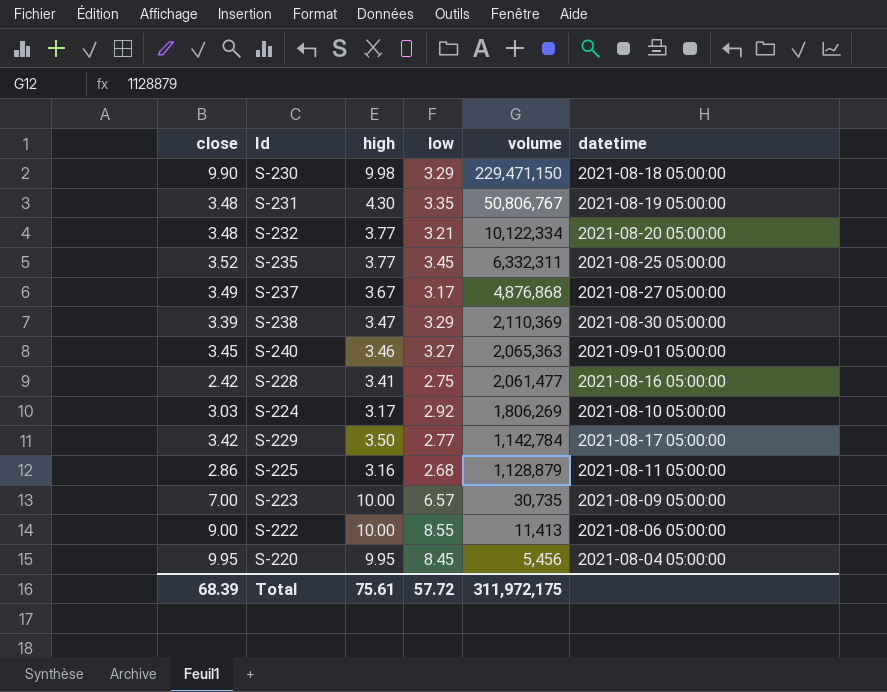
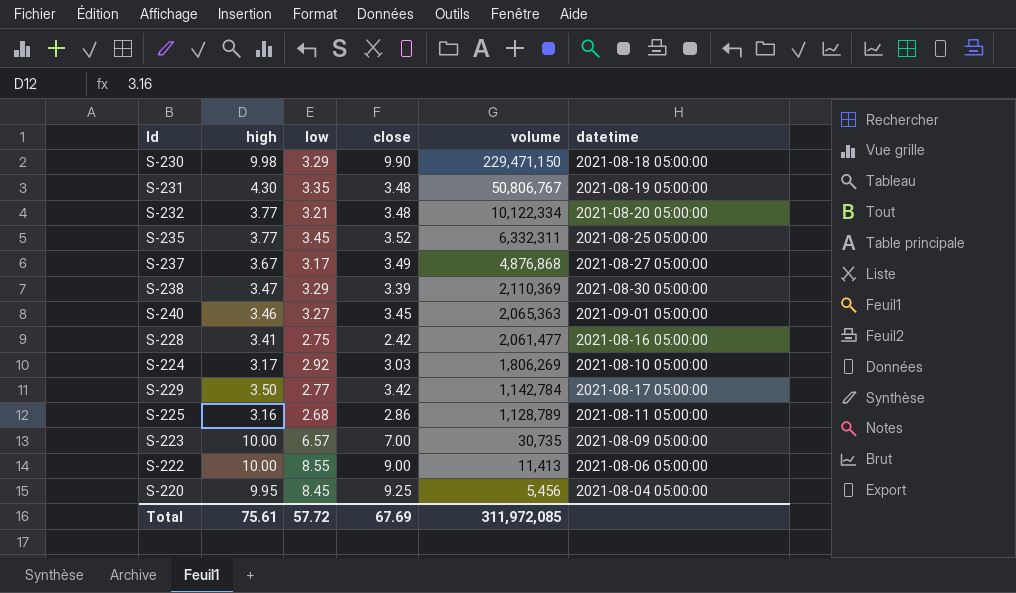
column close | position: 1 -> 4
S-225 | volume: 1,128,879 -> 1,128,789
S-220 | close: 9.95 -> 9.25
Total | close: 68.39 -> 67.69
Total | volume: 311,972,175 -> 311,972,085

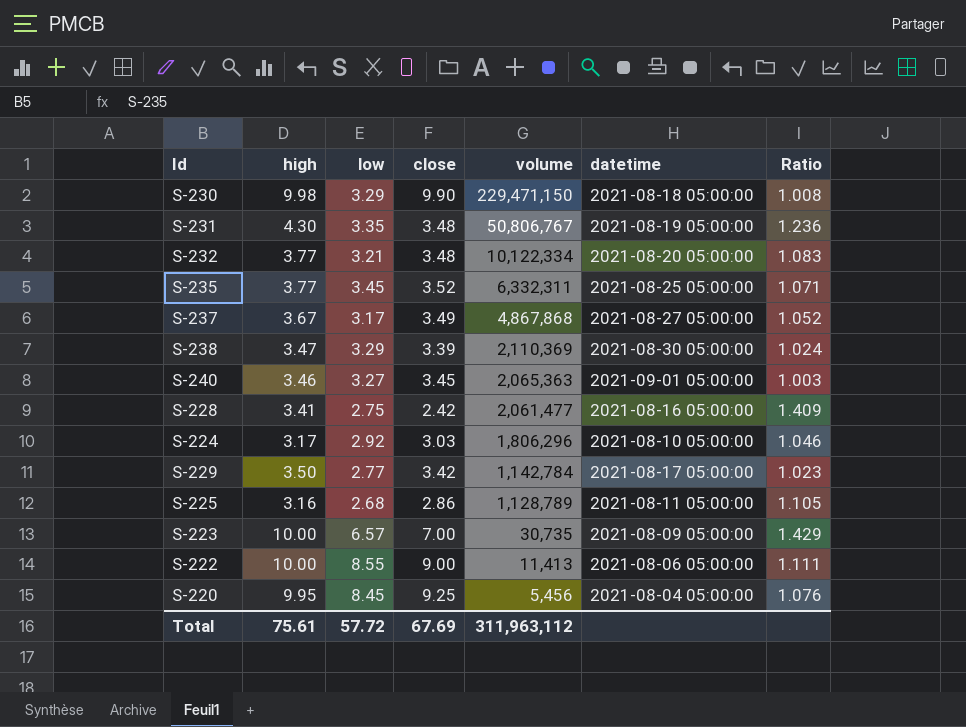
column Ratio | formula: none -> [high] / [close]
S-237 | volume: 4,876,868 -> 4,867,868
S-224 | volume: 1,806,269 -> 1,806,296
Total | volume: 311,972,085 -> 311,963,112

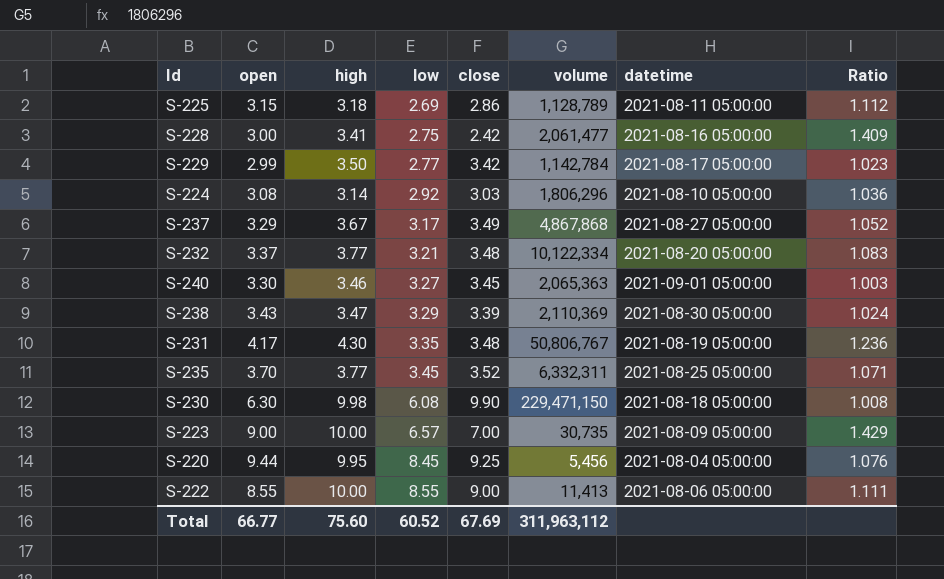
row order: volume descending -> low ascending
column open | position: none -> 2
S-225 | high: 3.16 -> 3.18
S-225 | low: 2.68 -> 2.69
S-225 | Ratio: 1.105 -> 1.112
S-224 | high: 3.17 -> 3.14
S-224 | Ratio: 1.046 -> 1.036
S-230 | low: 3.29 -> 6.08
Total | high: 75.61 -> 75.60
Total | low: 57.72 -> 60.52

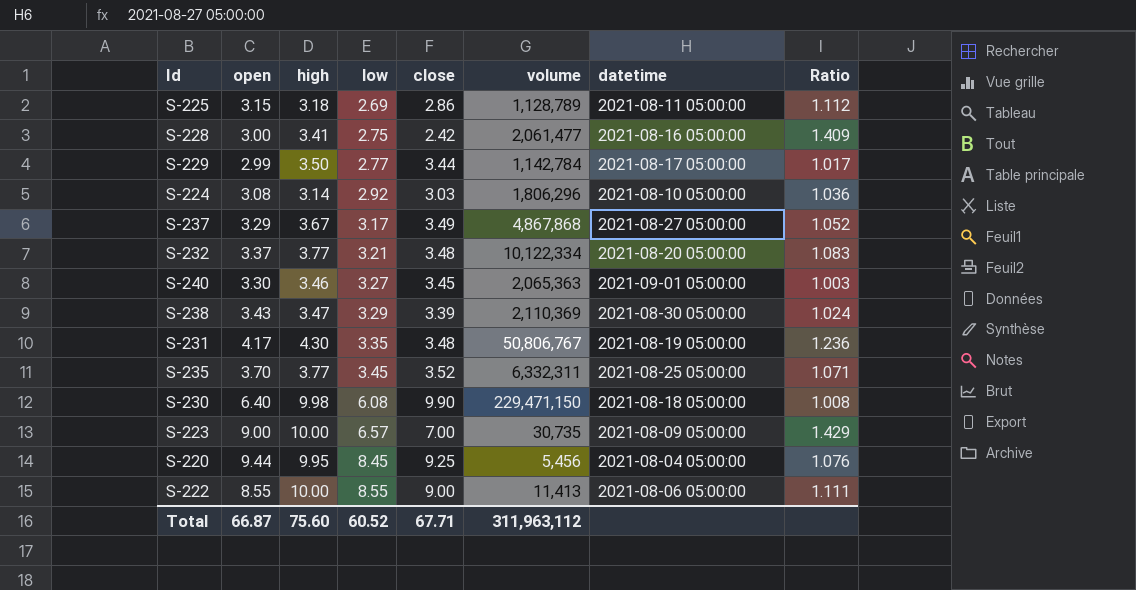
S-229 | close: 3.42 -> 3.44
S-229 | Ratio: 1.023 -> 1.017
S-230 | open: 6.30 -> 6.40
Total | open: 66.77 -> 66.87
Total | close: 67.69 -> 67.71

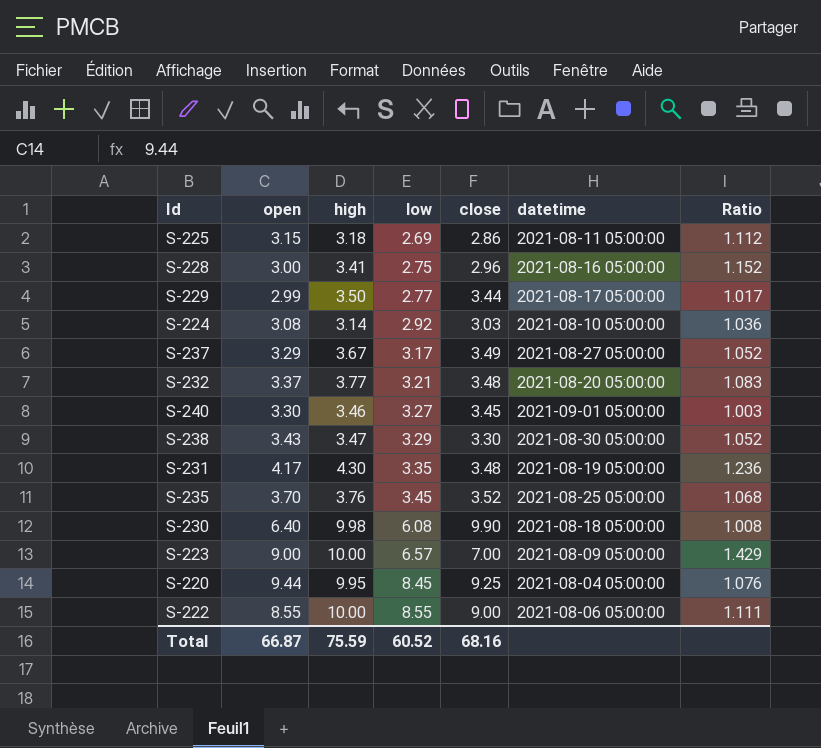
column volume | position: 6 -> none
S-228 | close: 2.42 -> 2.96
S-228 | Ratio: 1.409 -> 1.152
S-238 | close: 3.39 -> 3.30
S-238 | Ratio: 1.024 -> 1.052
S-235 | high: 3.77 -> 3.76
S-235 | Ratio: 1.071 -> 1.068
Total | high: 75.60 -> 75.59
Total | close: 67.71 -> 68.16

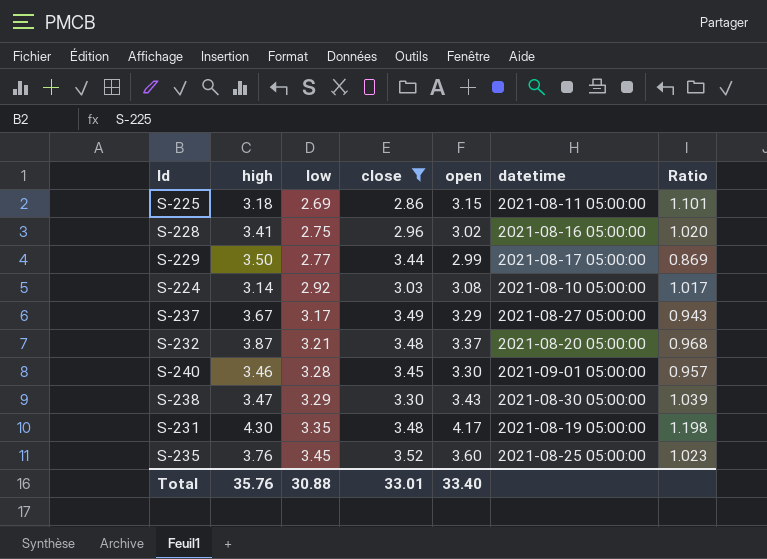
filter: none -> close <= 3.52
column open | position: 2 -> 5
column Ratio | formula: [high] / [close] -> [open] / [close]
S-228 | open: 3.00 -> 3.02
S-232 | high: 3.77 -> 3.87
S-240 | low: 3.27 -> 3.28
S-235 | open: 3.70 -> 3.60
Total | high: 75.59 -> 35.76
Total | low: 60.52 -> 30.88
Total | close: 68.16 -> 33.01
Total | open: 66.87 -> 33.40

